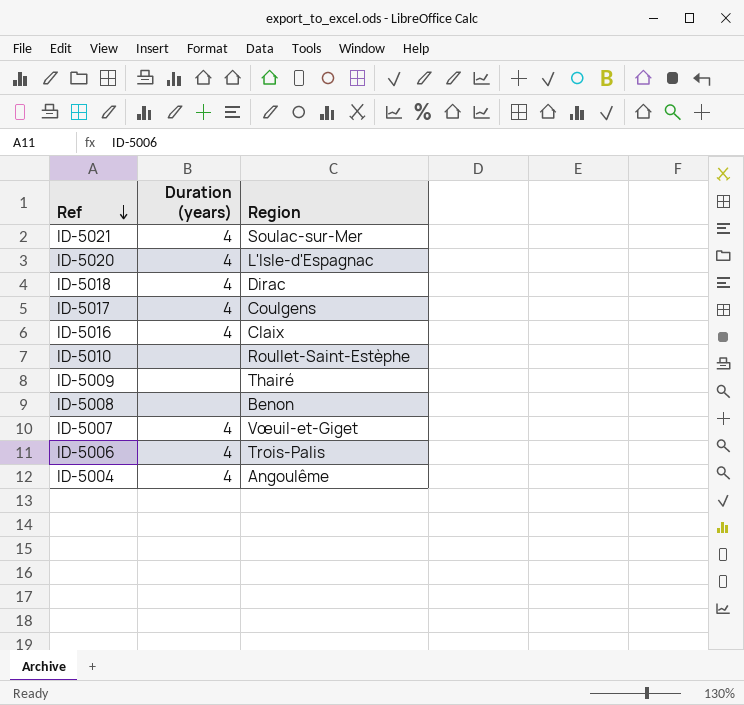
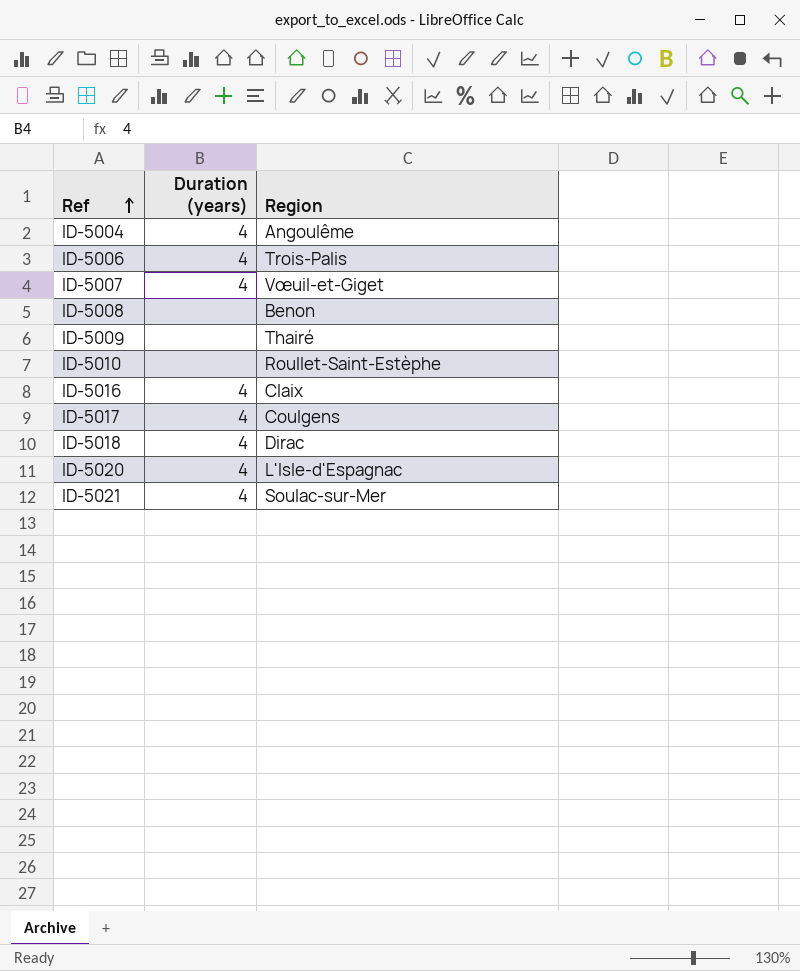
row order: Ref descending -> Ref ascending

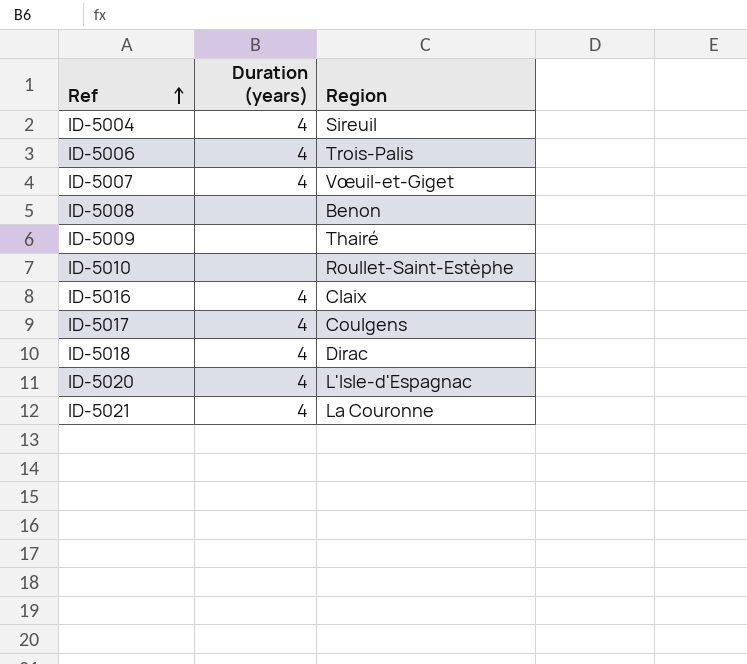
ID-5004 | Region: Angoulême -> Sireuil
ID-5021 | Region: Soulac-sur-Mer -> La Couronne

